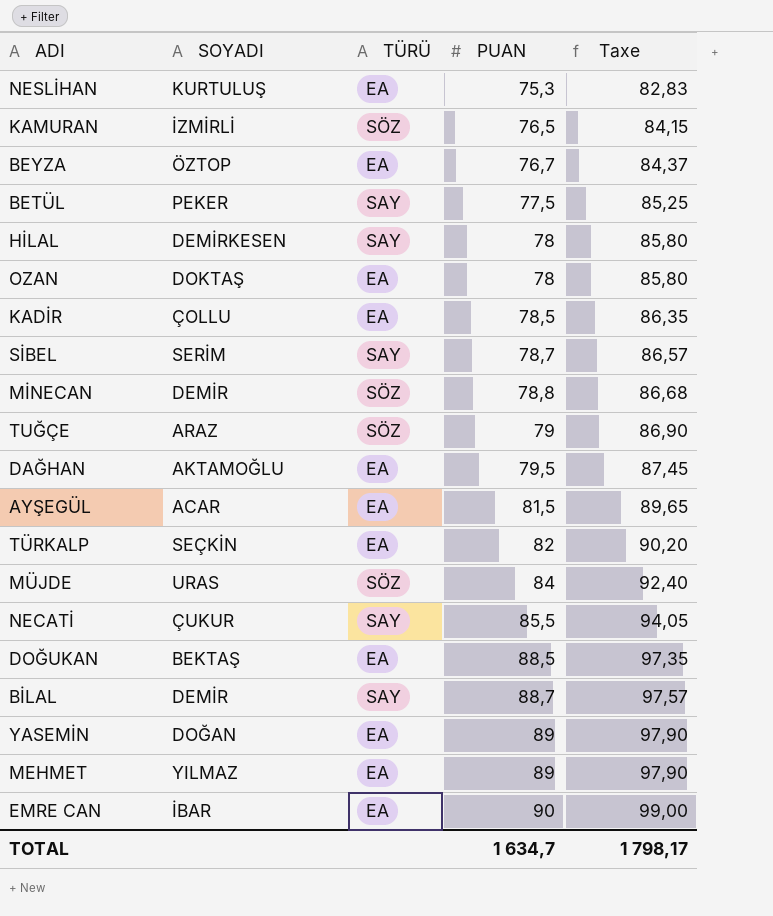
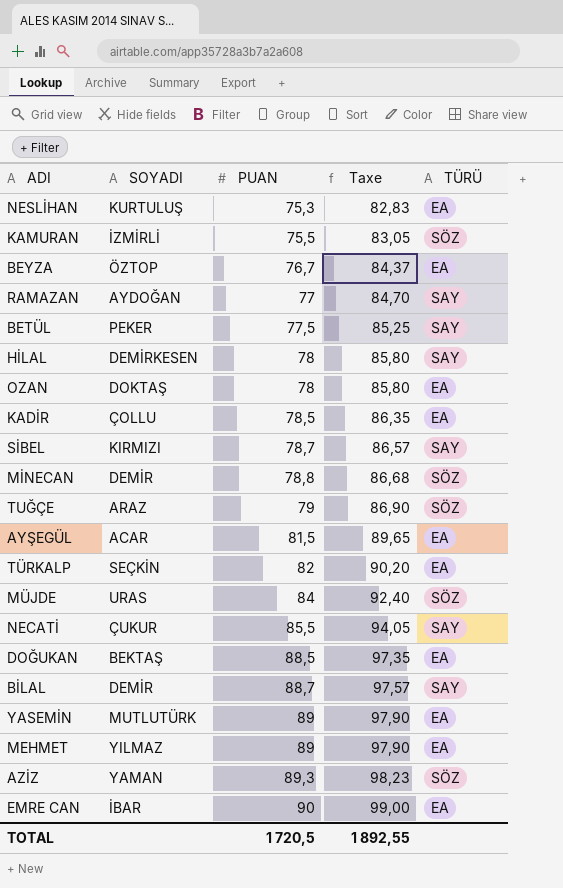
column TÜRÜ | position: 3 -> 5
row DAĞHAN: AKTAMOĞLU | EA | 79,5 | 87,45 -> none
KAMURAN | PUAN: 76,5 -> 75,5
KAMURAN | Taxe: 84,15 -> 83,05
row RAMAZAN: none -> AYDOĞAN | 77 | 84,70 | SAY
SİBEL | SOYADI: SERİM -> KIRMIZI
YASEMİN | SOYADI: DOĞAN -> MUTLUTÜRK
row AZİZ: none -> YAMAN | 89,3 | 98,23 | SÖZ
TOTAL | PUAN: 1 634,7 -> 1 720,5
TOTAL | Taxe: 1 798,17 -> 1 892,55

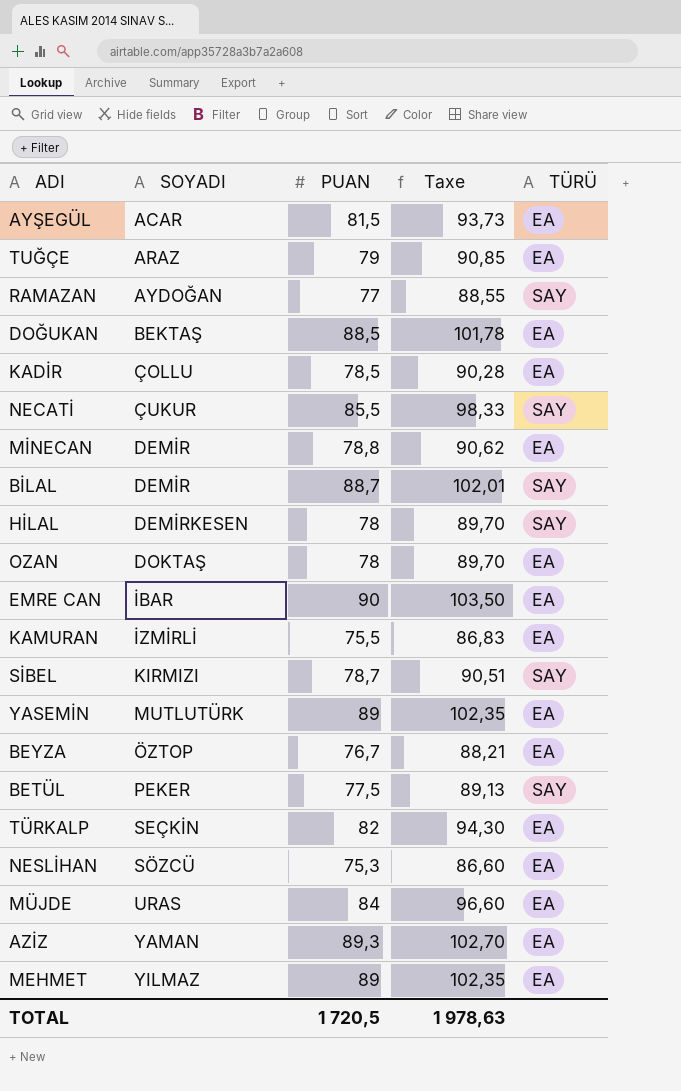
row order: PUAN ascending -> SOYADI ascending
column Taxe | formula: [PUAN] * 1,1 -> [PUAN] * 1,15
TUĞÇE | TÜRÜ: SÖZ -> EA
MİNECAN | TÜRÜ: SÖZ -> EA
KAMURAN | TÜRÜ: SÖZ -> EA
NESLİHAN | SOYADI: KURTULUŞ -> SÖZCÜ
MÜJDE | TÜRÜ: SÖZ -> EA
AZİZ | TÜRÜ: SÖZ -> EA
TOTAL | Taxe: 1 892,55 -> 1 978,63

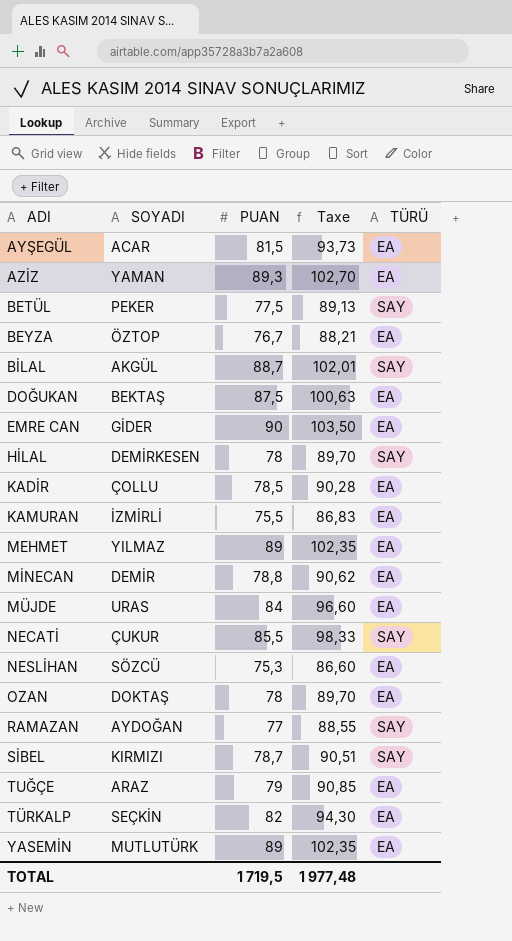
row order: SOYADI ascending -> ADI ascending
BİLAL | SOYADI: DEMİR -> AKGÜL
DOĞUKAN | PUAN: 88,5 -> 87,5
DOĞUKAN | Taxe: 101,78 -> 100,63
EMRE CAN | SOYADI: İBAR -> GİDER
TOTAL | PUAN: 1 720,5 -> 1 719,5
TOTAL | Taxe: 1 978,63 -> 1 977,48

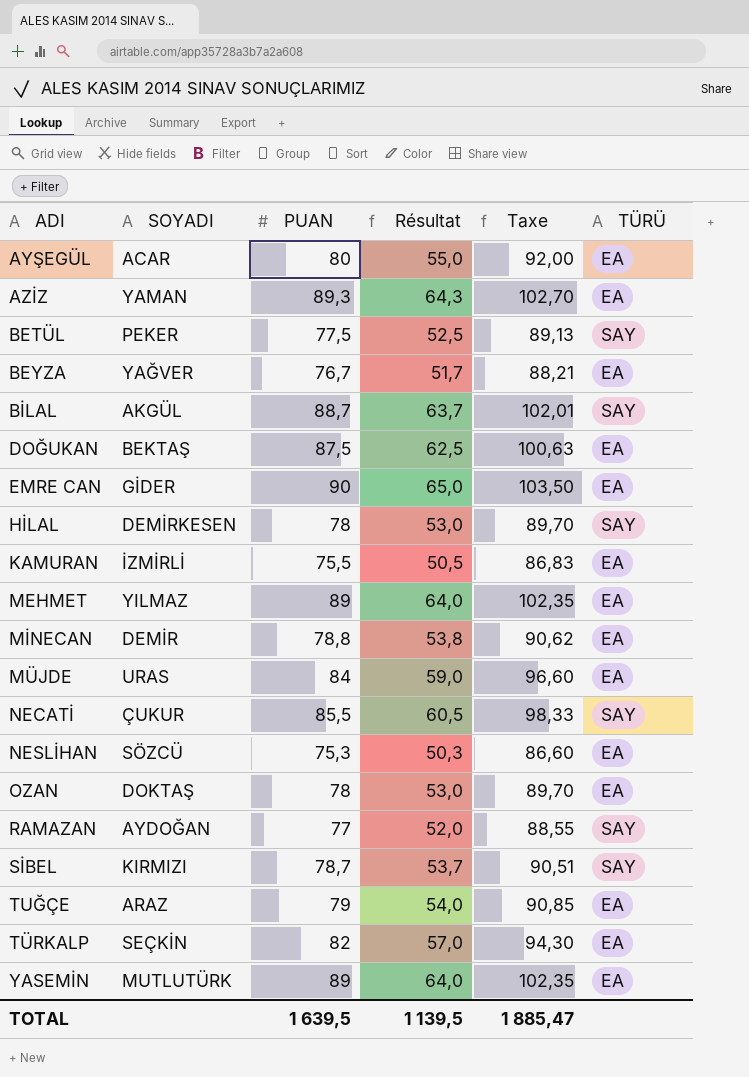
column Résultat | formula: none -> [PUAN] - 25
row KADİR: ÇOLLU | 78,5 | 90,28 | EA -> none
AYŞEGÜL | PUAN: 81,5 -> 80
AYŞEGÜL | Taxe: 93,73 -> 92,00
BEYZA | SOYADI: ÖZTOP -> YAĞVER
TOTAL | PUAN: 1 719,5 -> 1 639,5
TOTAL | Taxe: 1 977,48 -> 1 885,47

